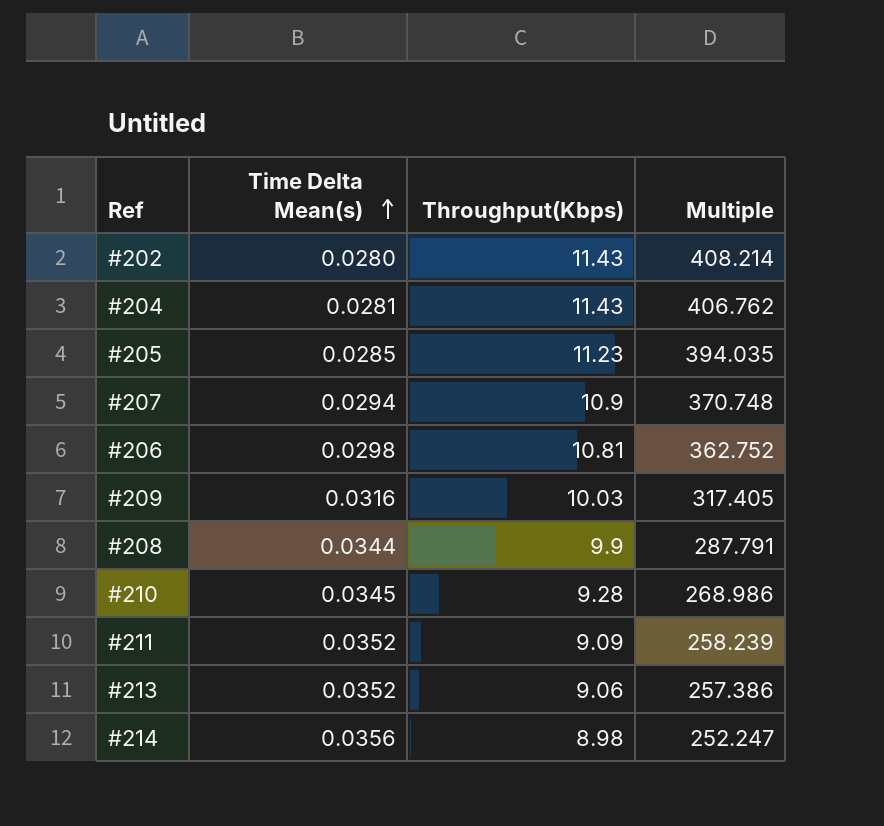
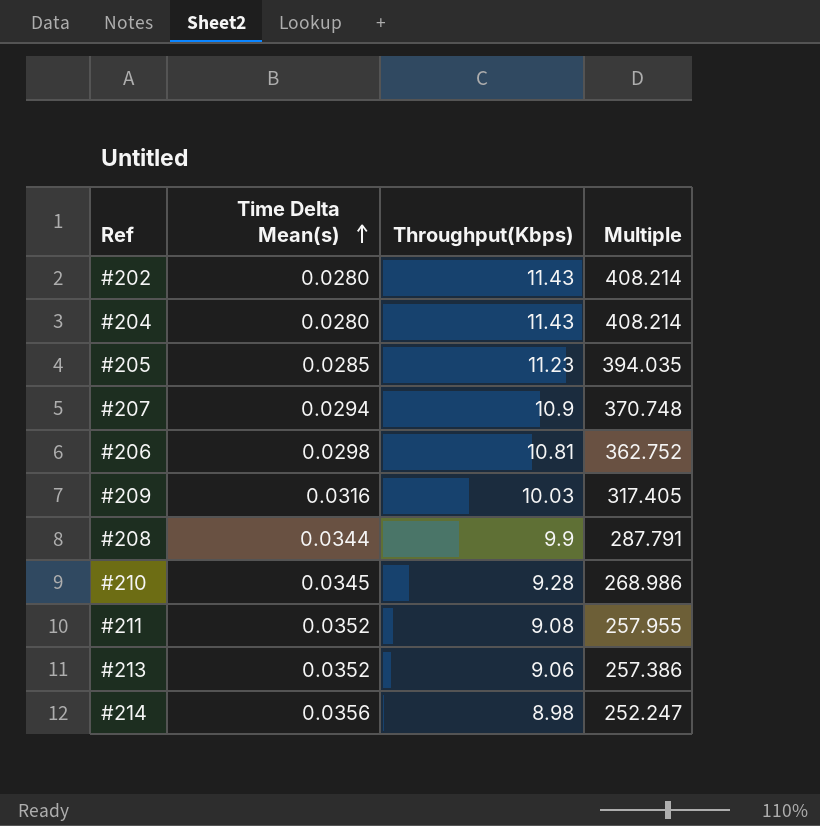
#204 | Time Delta Mean(s): 0.0281 -> 0.0280
#204 | Multiple: 406.762 -> 408.214
#211 | Throughput(Kbps): 9.09 -> 9.08
#211 | Multiple: 258.239 -> 257.955

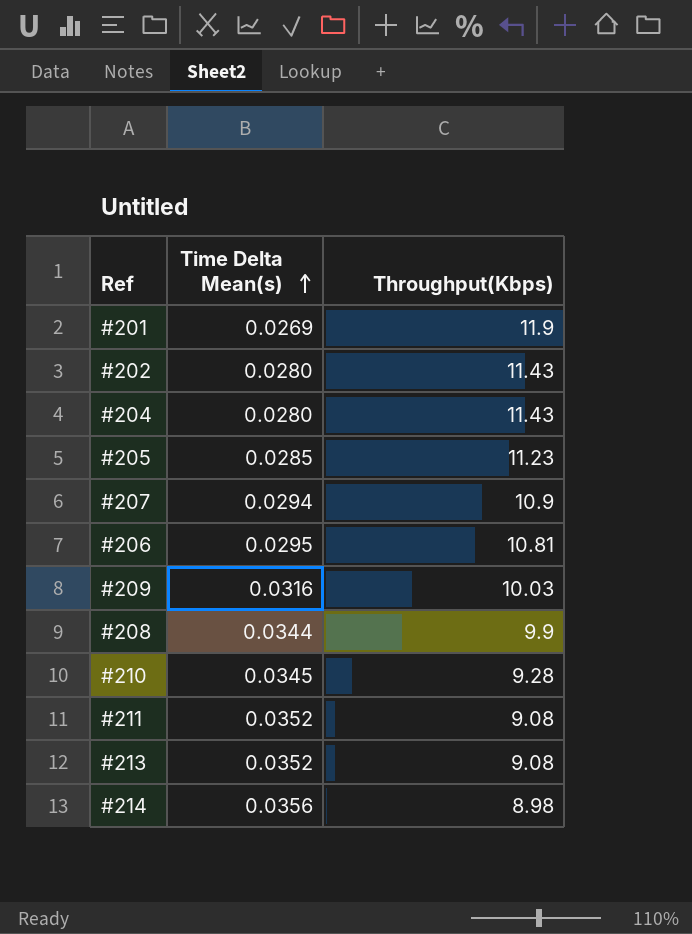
column Multiple | formula: [Throughput(Kbps)] / [Time Delta Mean(s)] -> none
row #201: none -> 0.0269 | 11.9
#206 | Time Delta Mean(s): 0.0298 -> 0.0295
#213 | Throughput(Kbps): 9.06 -> 9.08

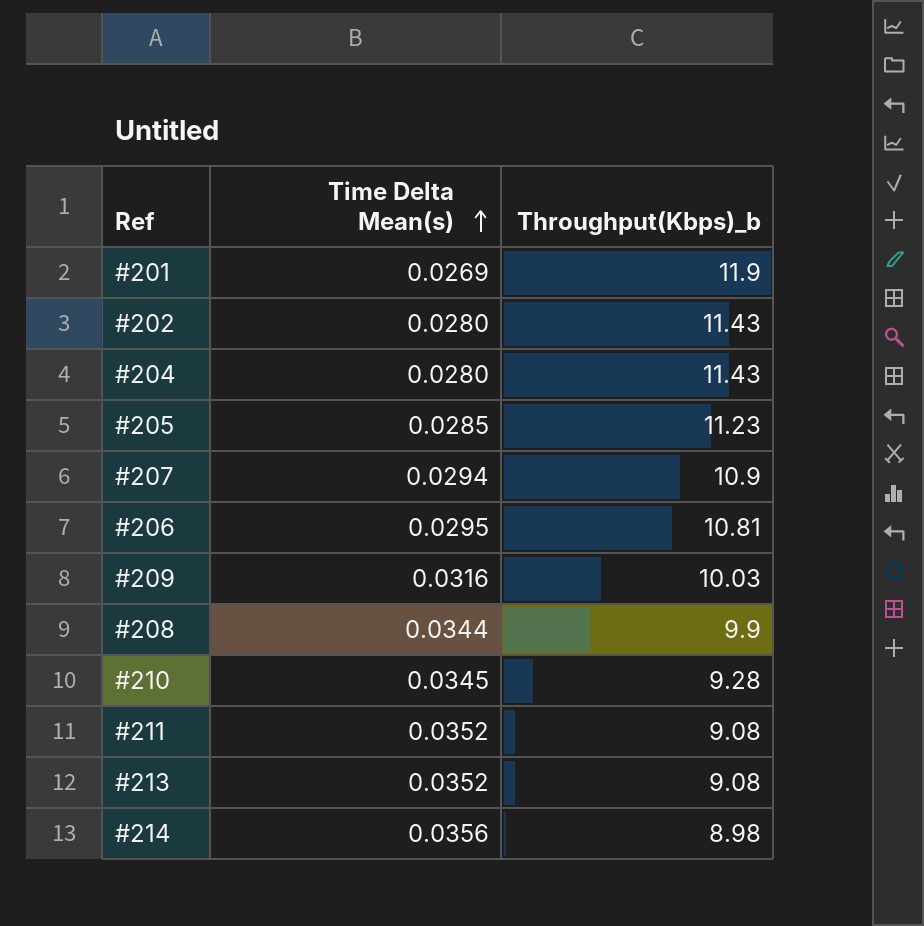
column name: Throughput(Kbps) -> Throughput(Kbps)_b

